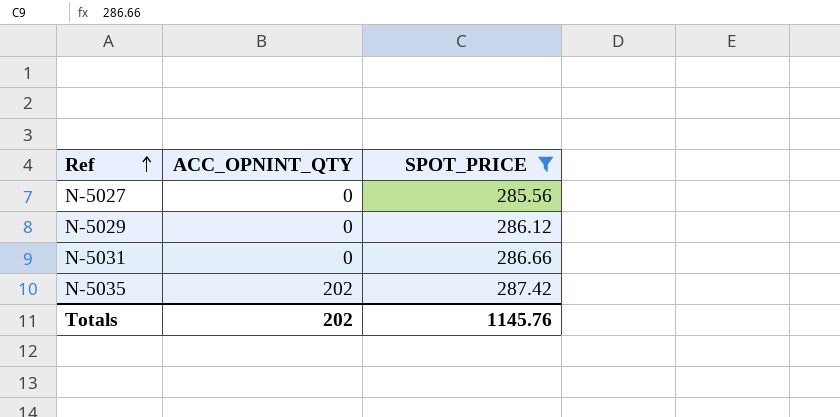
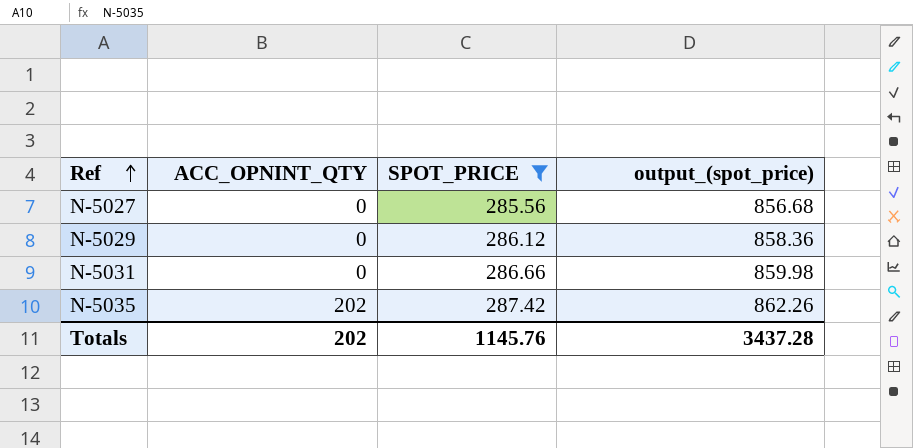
column output_(spot_price) | formula: none -> [SPOT_PRICE] * 3

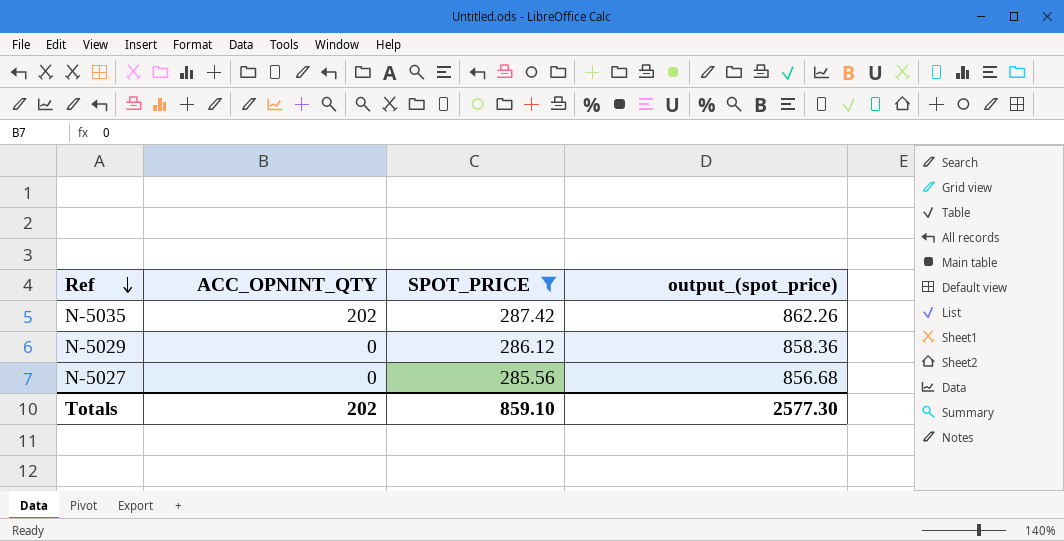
row order: Ref ascending -> Ref descending
row N-5031: 0 | 286.66 | 859.98 -> none
Totals | SPOT_PRICE: 1145.76 -> 859.10
Totals | output_(spot_price): 3437.28 -> 2577.30

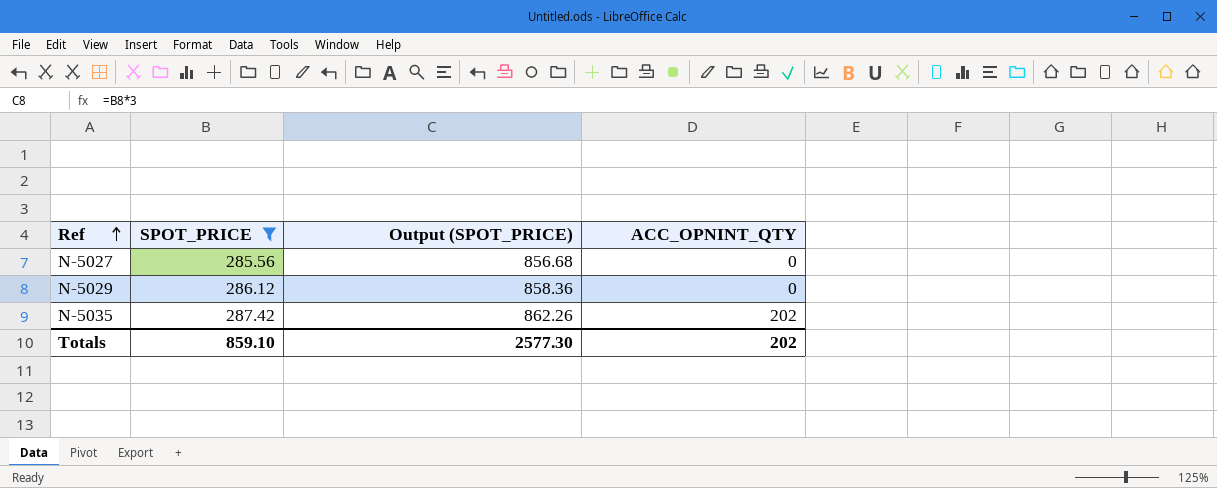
row order: Ref descending -> Ref ascending
column name: output_(spot_price) -> Output (SPOT_PRICE)
column ACC_OPNINT_QTY | position: 2 -> 4

